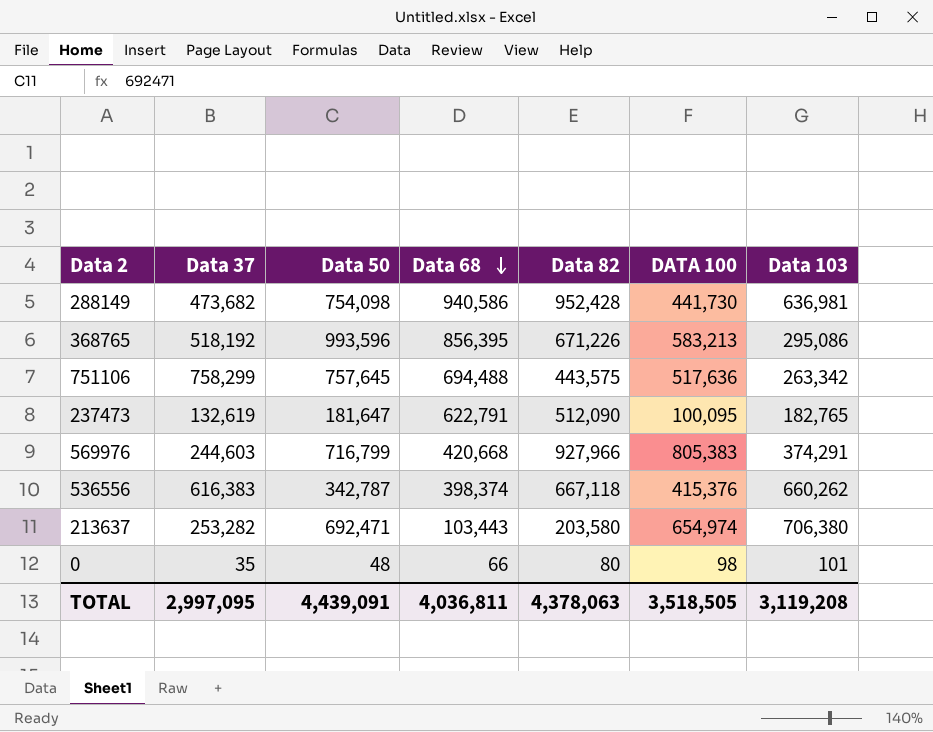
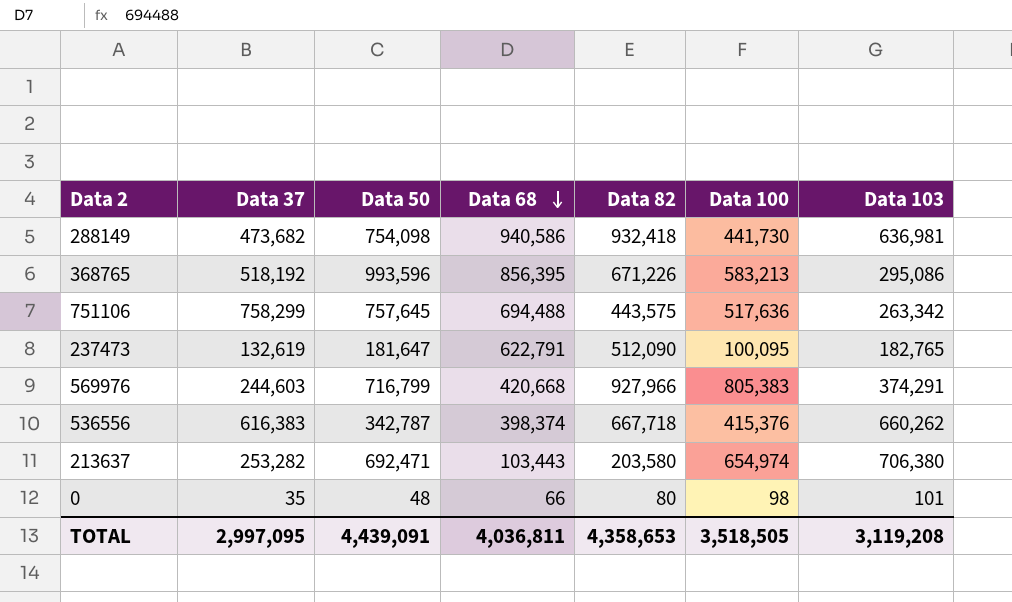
column name: DATA 100 -> Data 100
288149 | Data 82: 952,428 -> 932,418
536556 | Data 82: 667,118 -> 667,718
TOTAL | Data 82: 4,378,063 -> 4,358,653

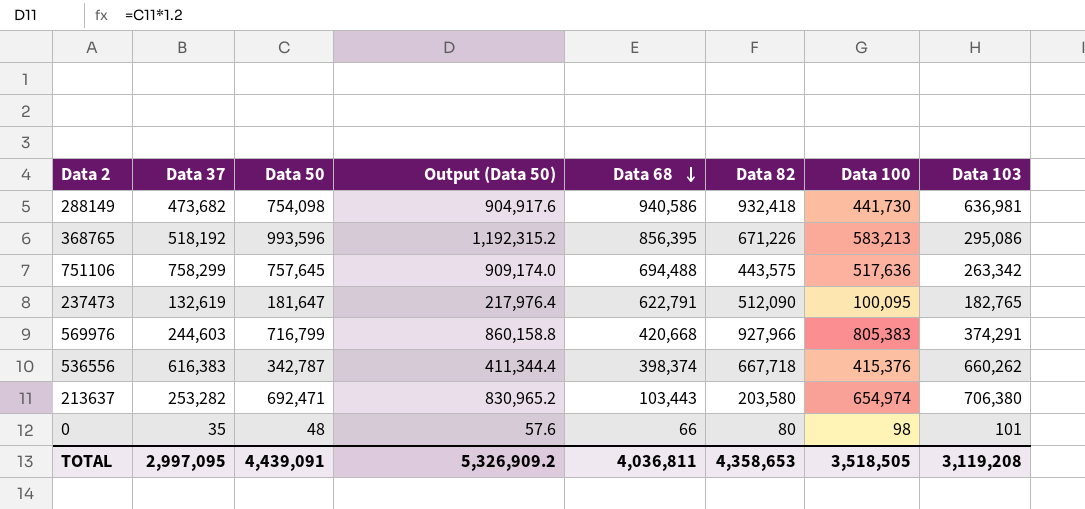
column Output (Data 50) | formula: none -> [Data 50] * 1.2

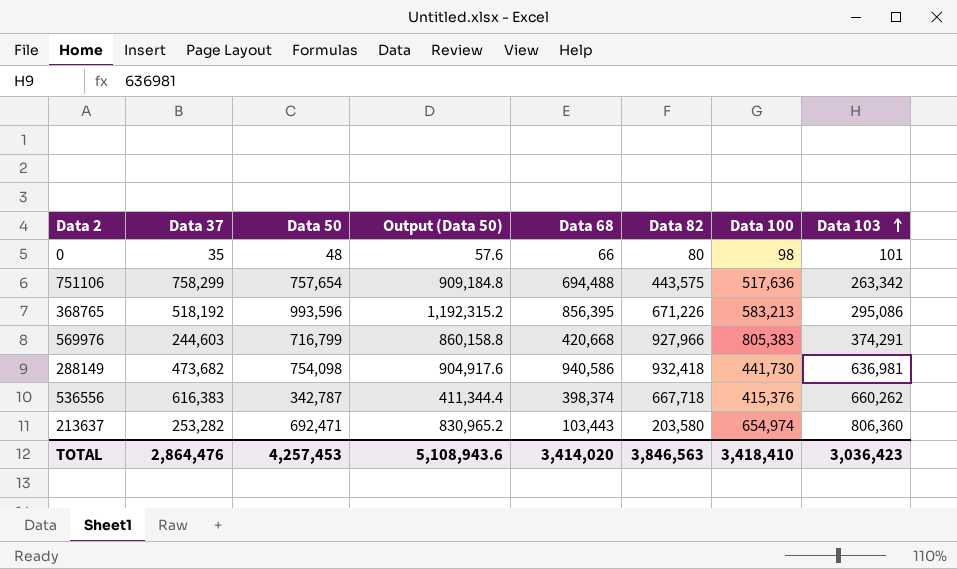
row order: Data 68 descending -> Data 103 ascending
row 237473: 132,619 | 181,647 | 217,976.4 | 622,791 | 512,090 | 100,095 | 182,765 -> none
751106 | Data 50: 757,645 -> 757,654
751106 | Output (Data 50): 909,174.0 -> 909,184.8
213637 | Data 103: 706,380 -> 806,360
TOTAL | Data 37: 2,997,095 -> 2,864,476
TOTAL | Data 50: 4,439,091 -> 4,257,453
TOTAL | Output (Data 50): 5,326,909.2 -> 5,108,943.6
TOTAL | Data 68: 4,036,811 -> 3,414,020
TOTAL | Data 82: 4,358,653 -> 3,846,563
TOTAL | Data 100: 3,518,505 -> 3,418,410
TOTAL | Data 103: 3,119,208 -> 3,036,423

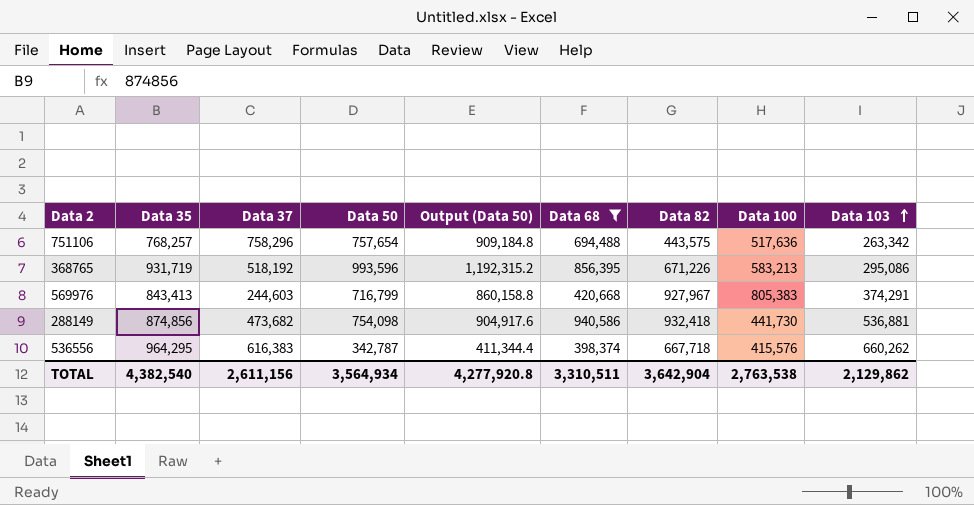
filter: none -> Data 68 >= 398,374
column Data 35 | position: none -> 2
751106 | Data 37: 758,299 -> 758,296
569976 | Data 82: 927,966 -> 927,967
288149 | Data 103: 636,981 -> 536,881
536556 | Data 100: 415,376 -> 415,576
TOTAL | Data 37: 2,864,476 -> 2,611,156
TOTAL | Data 50: 4,257,453 -> 3,564,934
TOTAL | Output (Data 50): 5,108,943.6 -> 4,277,920.8
TOTAL | Data 68: 3,414,020 -> 3,310,511
TOTAL | Data 82: 3,846,563 -> 3,642,904
TOTAL | Data 100: 3,418,410 -> 2,763,538
TOTAL | Data 103: 3,036,423 -> 2,129,862

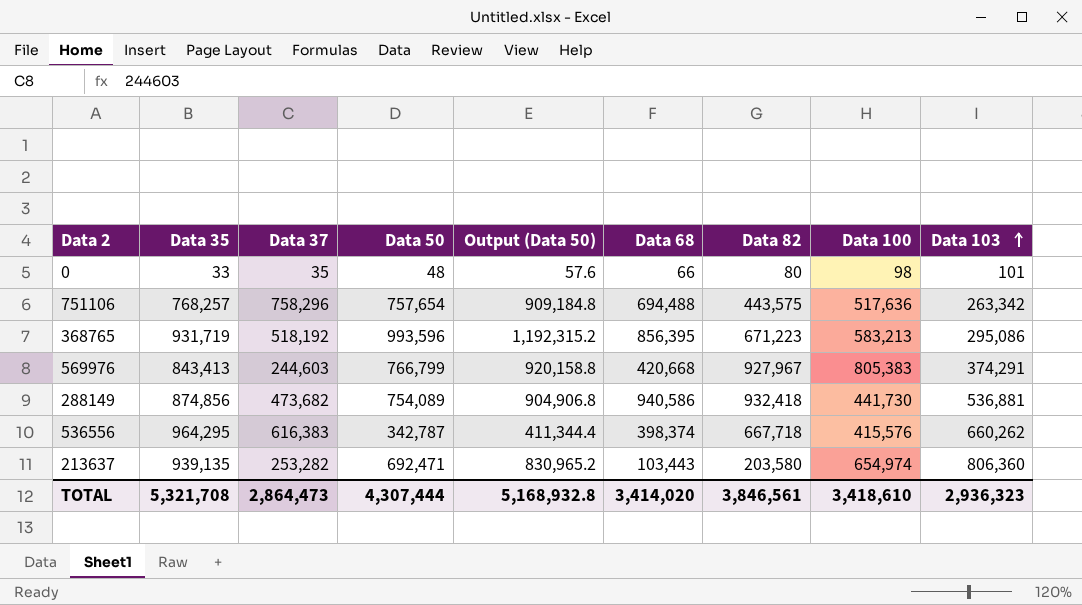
filter: Data 68 >= 398,374 -> none
368765 | Data 82: 671,226 -> 671,223
569976 | Data 50: 716,799 -> 766,799
569976 | Output (Data 50): 860,158.8 -> 920,158.8
288149 | Data 50: 754,098 -> 754,089
288149 | Output (Data 50): 904,917.6 -> 904,906.8
TOTAL | Data 35: 4,382,540 -> 5,321,708
TOTAL | Data 37: 2,611,156 -> 2,864,473
TOTAL | Data 50: 3,564,934 -> 4,307,444
TOTAL | Output (Data 50): 4,277,920.8 -> 5,168,932.8
TOTAL | Data 68: 3,310,511 -> 3,414,020
TOTAL | Data 82: 3,642,904 -> 3,846,561
TOTAL | Data 100: 2,763,538 -> 3,418,610
TOTAL | Data 103: 2,129,862 -> 2,936,323

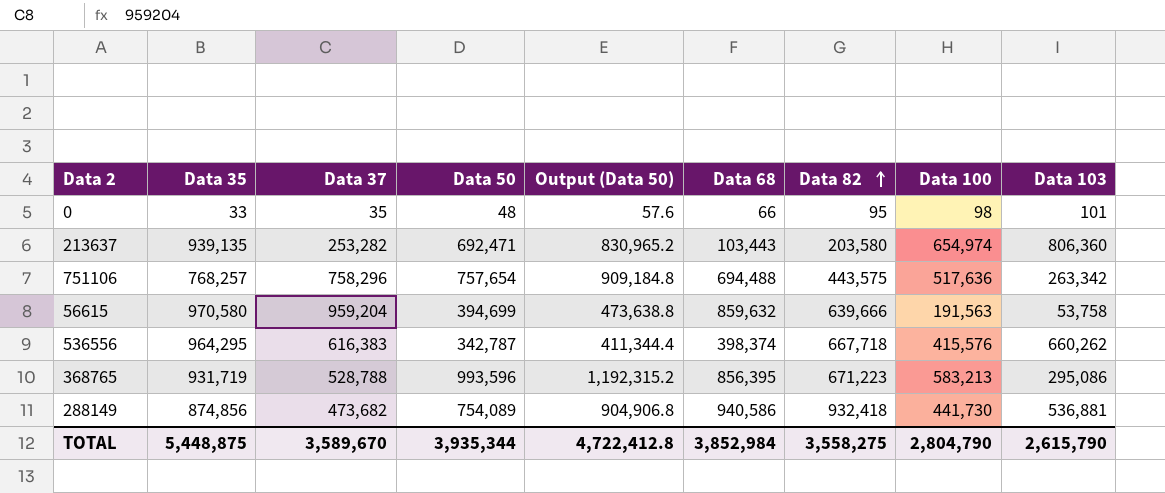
row order: Data 103 ascending -> Data 82 ascending
row 569976: 843,413 | 244,603 | 766,799 | 920,158.8 | 420,668 | 927,967 | 805,383 | 374,291 -> none
0 | Data 82: 80 -> 95
row 56615: none -> 970,580 | 959,204 | 394,699 | 473,638.8 | 859,632 | 639,666 | 191,563 | 53,758
368765 | Data 37: 518,192 -> 528,788
TOTAL | Data 35: 5,321,708 -> 5,448,875
TOTAL | Data 37: 2,864,473 -> 3,589,670
TOTAL | Data 50: 4,307,444 -> 3,935,344
TOTAL | Output (Data 50): 5,168,932.8 -> 4,722,412.8
TOTAL | Data 68: 3,414,020 -> 3,852,984
TOTAL | Data 82: 3,846,561 -> 3,558,275
TOTAL | Data 100: 3,418,610 -> 2,804,790
TOTAL | Data 103: 2,936,323 -> 2,615,790

